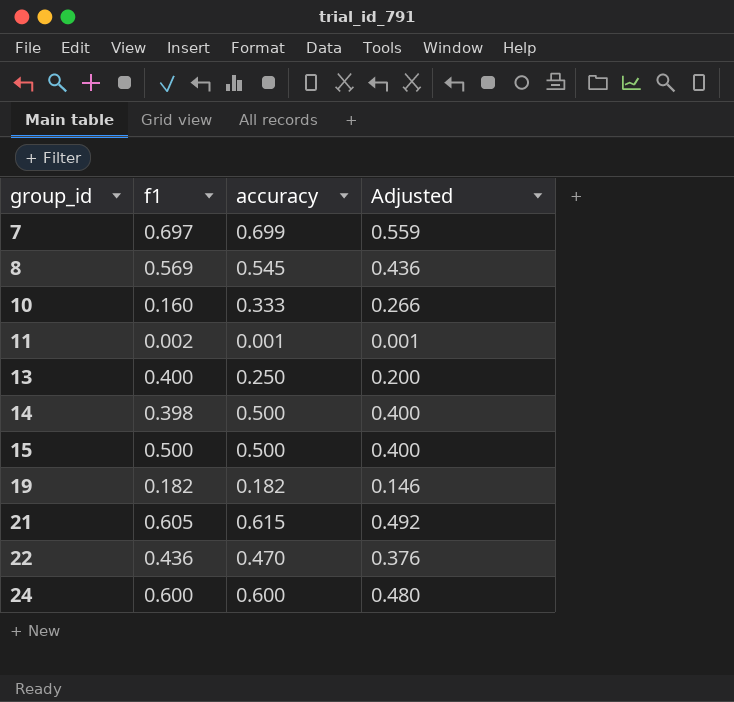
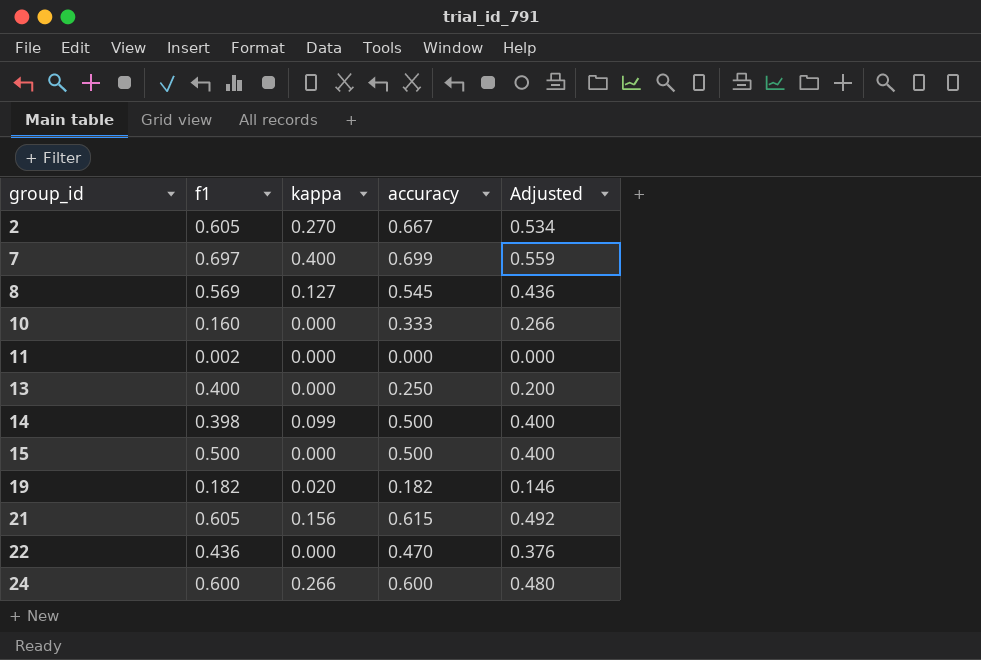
column kappa | position: none -> 3
row 2: none -> 0.605 | 0.270 | 0.667 | 0.534
11 | accuracy: 0.001 -> 0.000
11 | Adjusted: 0.001 -> 0.000

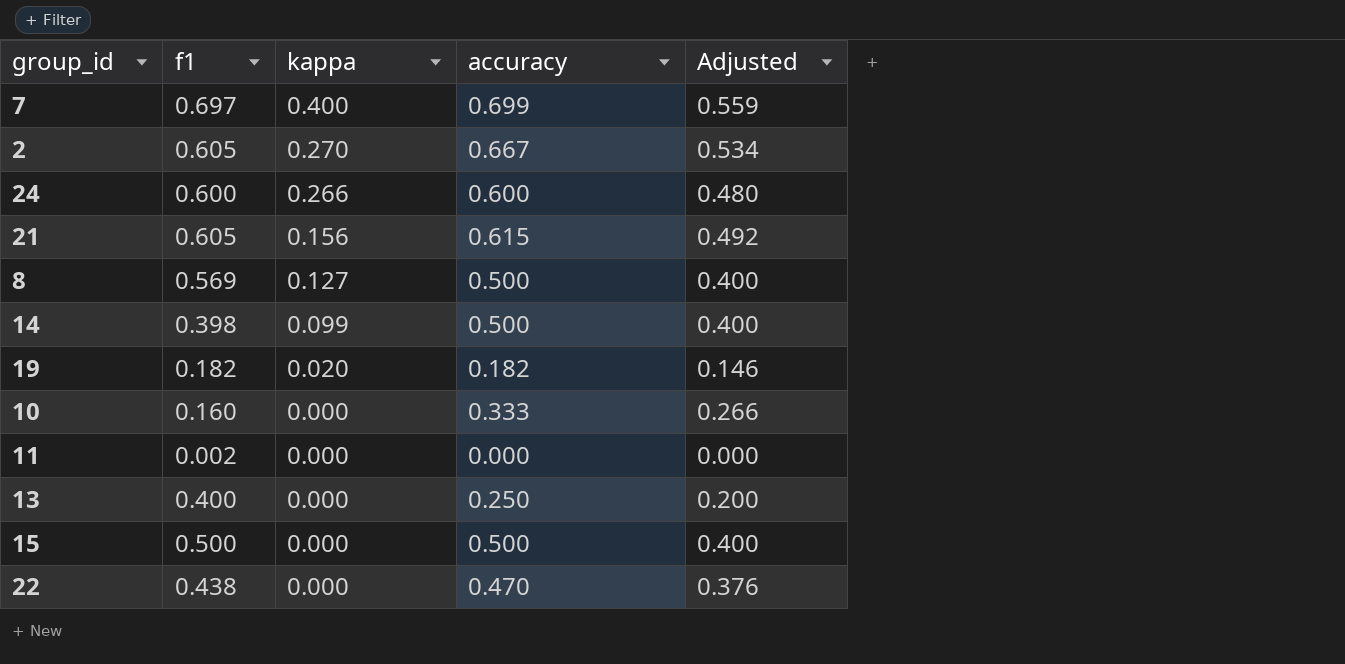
row order: group_id ascending -> kappa descending
8 | accuracy: 0.545 -> 0.500
8 | Adjusted: 0.436 -> 0.400
22 | f1: 0.436 -> 0.438

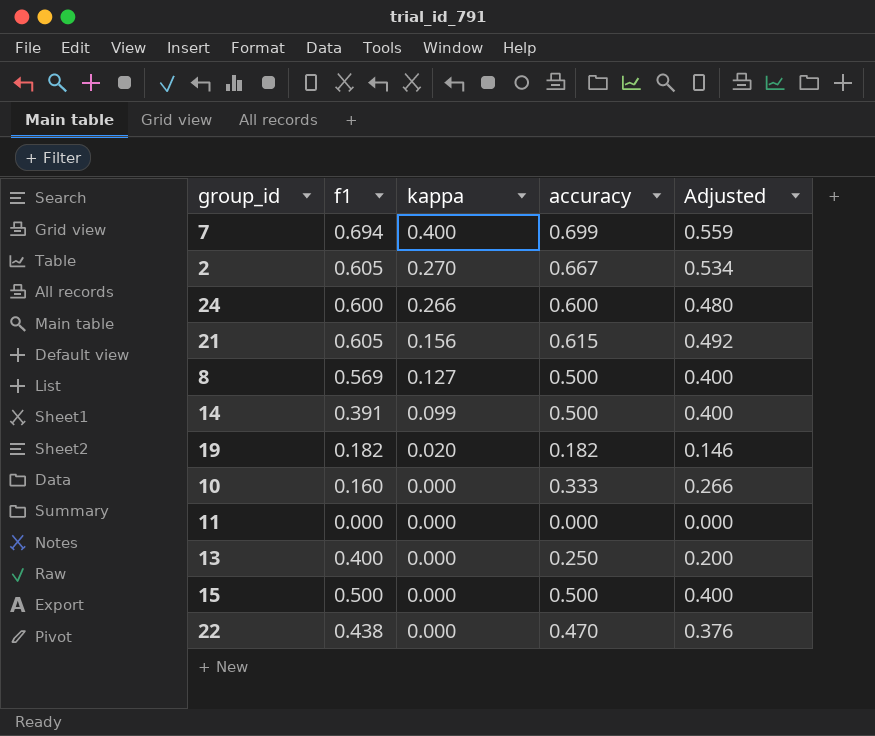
7 | f1: 0.697 -> 0.694
14 | f1: 0.398 -> 0.391
11 | f1: 0.002 -> 0.000

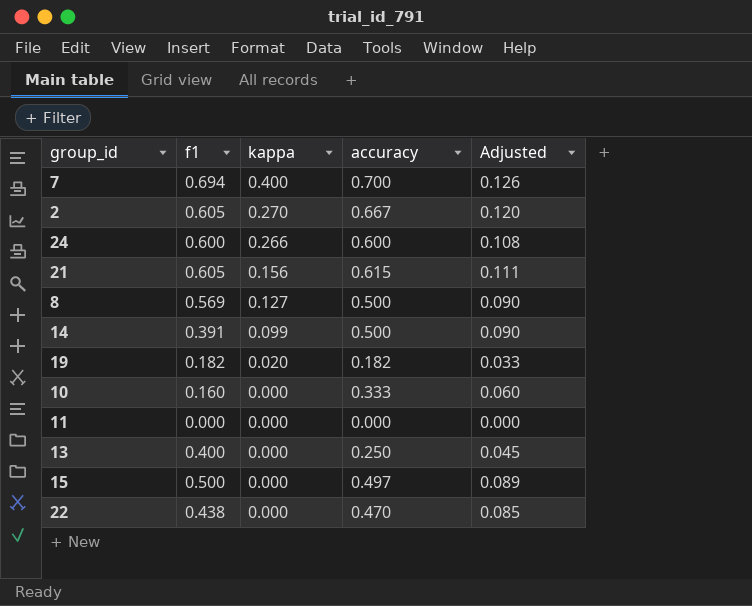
column Adjusted | formula: [accuracy] * 0.8 -> [accuracy] * 0.18
7 | accuracy: 0.699 -> 0.700
15 | accuracy: 0.500 -> 0.497

